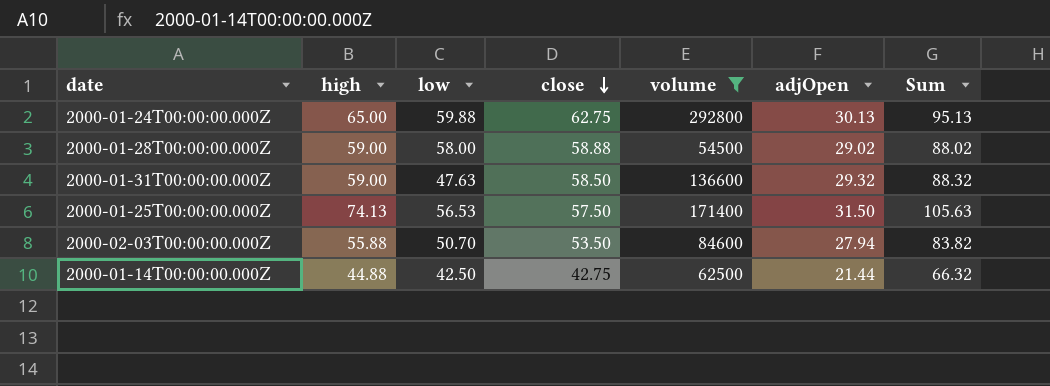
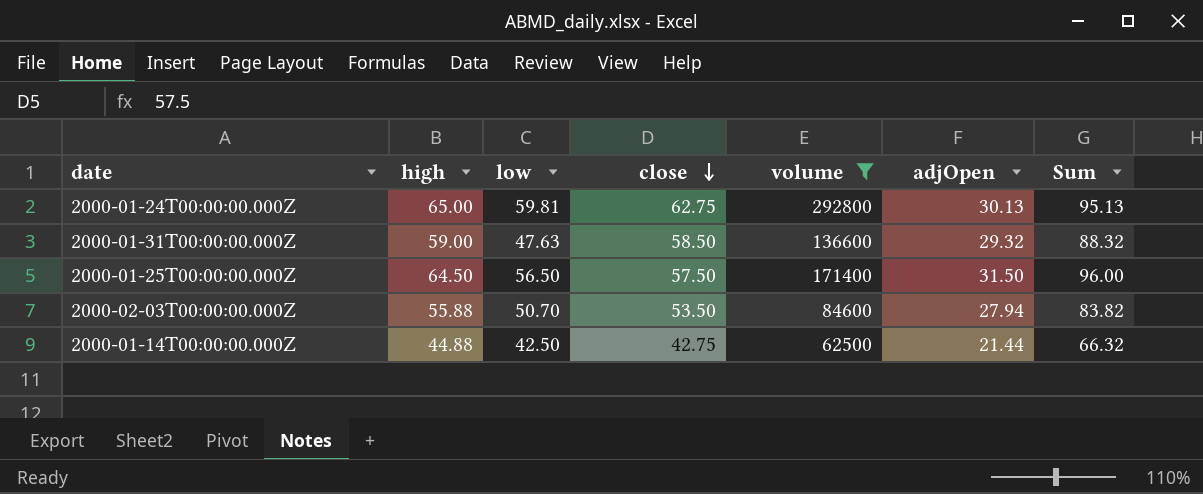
row 2000-01-28T00:00:00.000Z: 59.00 | 58.00 | 58.88 | 54500 | 29.02 | 88.02 -> none
2000-01-24T00:00:00.000Z | low: 59.88 -> 59.81
2000-01-25T00:00:00.000Z | high: 74.13 -> 64.50
2000-01-25T00:00:00.000Z | low: 56.53 -> 56.50
2000-01-25T00:00:00.000Z | Sum: 105.63 -> 96.00

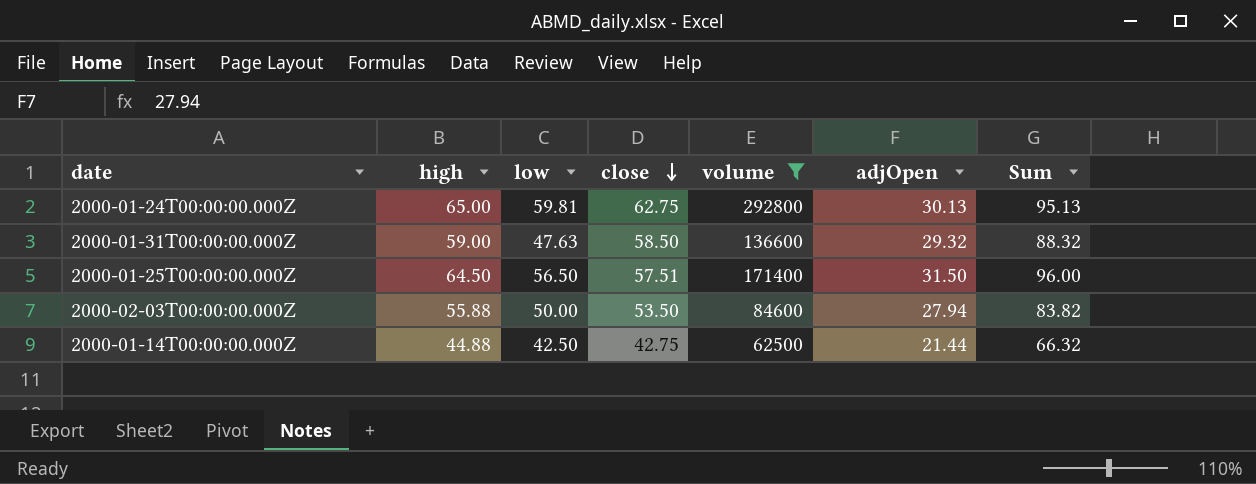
2000-01-25T00:00:00.000Z | close: 57.50 -> 57.51
2000-02-03T00:00:00.000Z | low: 50.70 -> 50.00

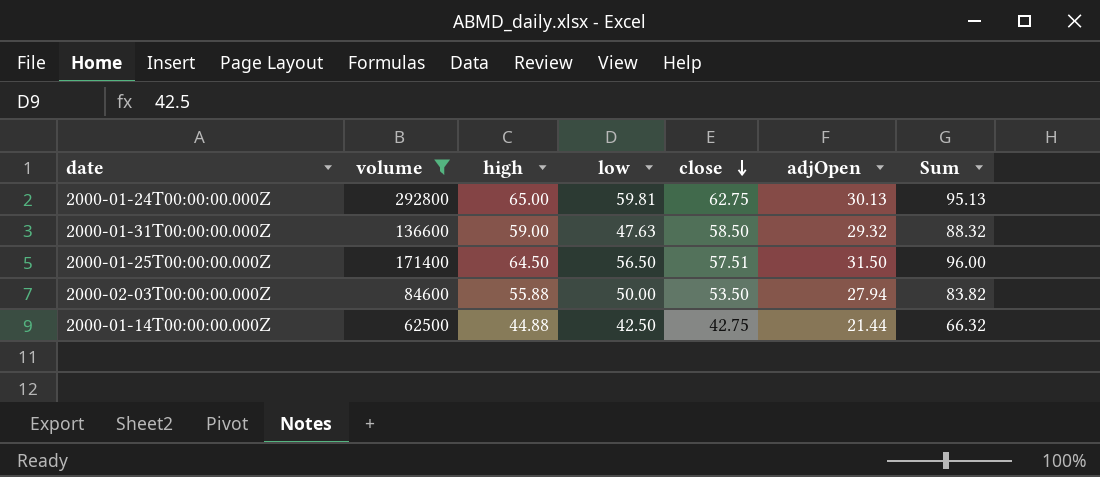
column volume | position: 5 -> 2

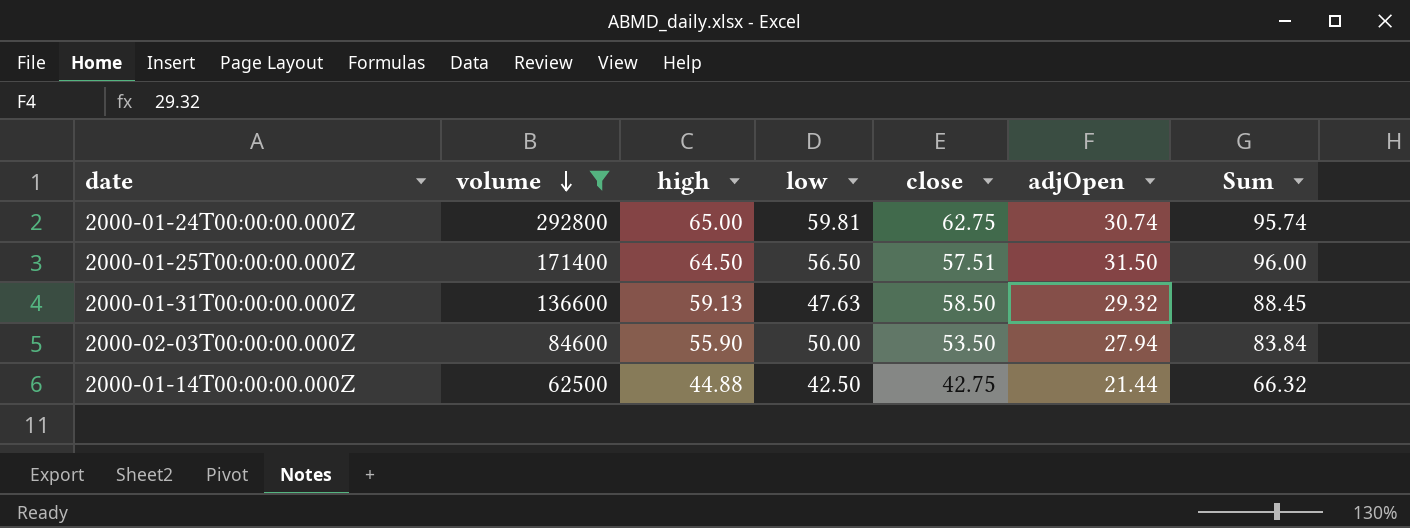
row order: close descending -> volume descending
2000-01-24T00:00:00.000Z | adjOpen: 30.13 -> 30.74
2000-01-24T00:00:00.000Z | Sum: 95.13 -> 95.74
2000-01-31T00:00:00.000Z | high: 59.00 -> 59.13
2000-01-31T00:00:00.000Z | Sum: 88.32 -> 88.45
2000-02-03T00:00:00.000Z | high: 55.88 -> 55.90
2000-02-03T00:00:00.000Z | Sum: 83.82 -> 83.84

